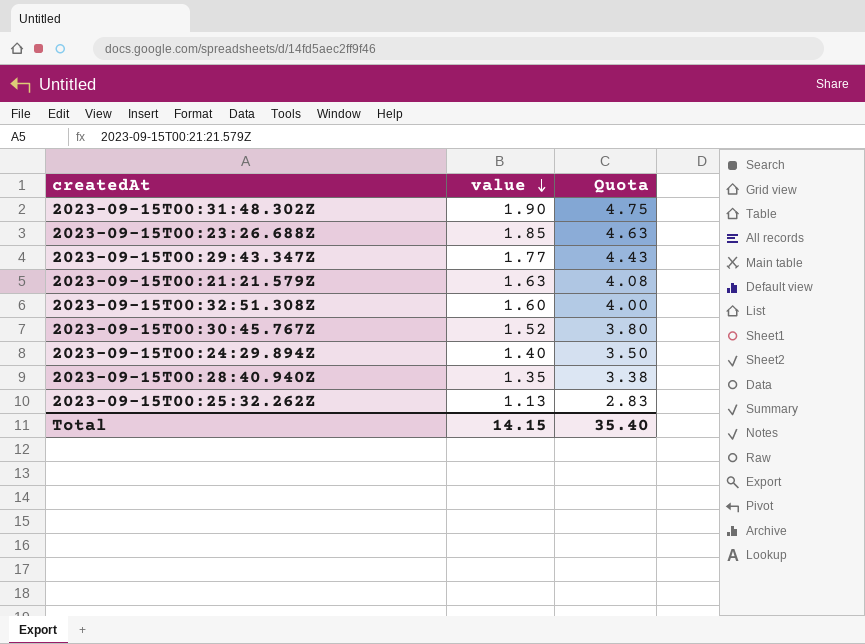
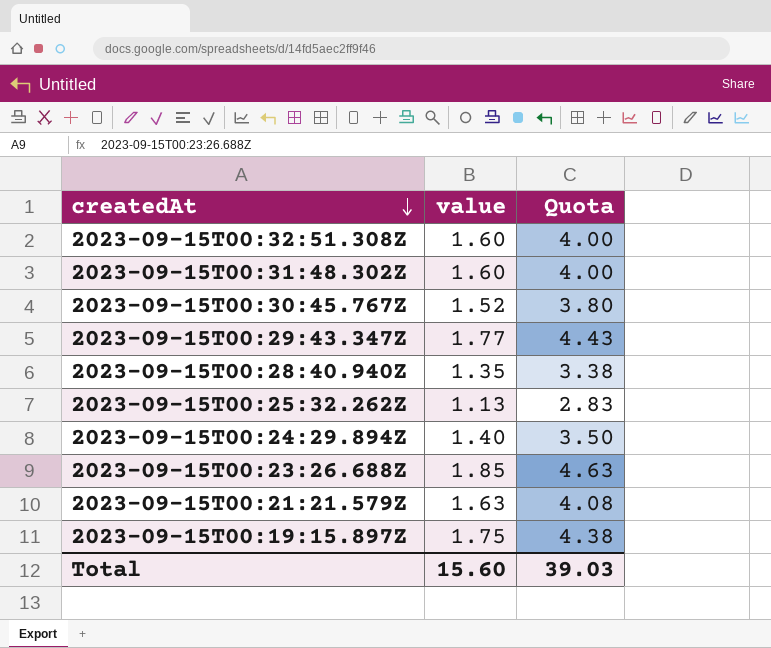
row order: value descending -> createdAt descending
2023-09-15T00:31:48.302Z | value: 1.90 -> 1.60
2023-09-15T00:31:48.302Z | Quota: 4.75 -> 4.00
row 2023-09-15T00:19:15.897Z: none -> 1.75 | 4.38
Total | value: 14.15 -> 15.60
Total | Quota: 35.40 -> 39.03

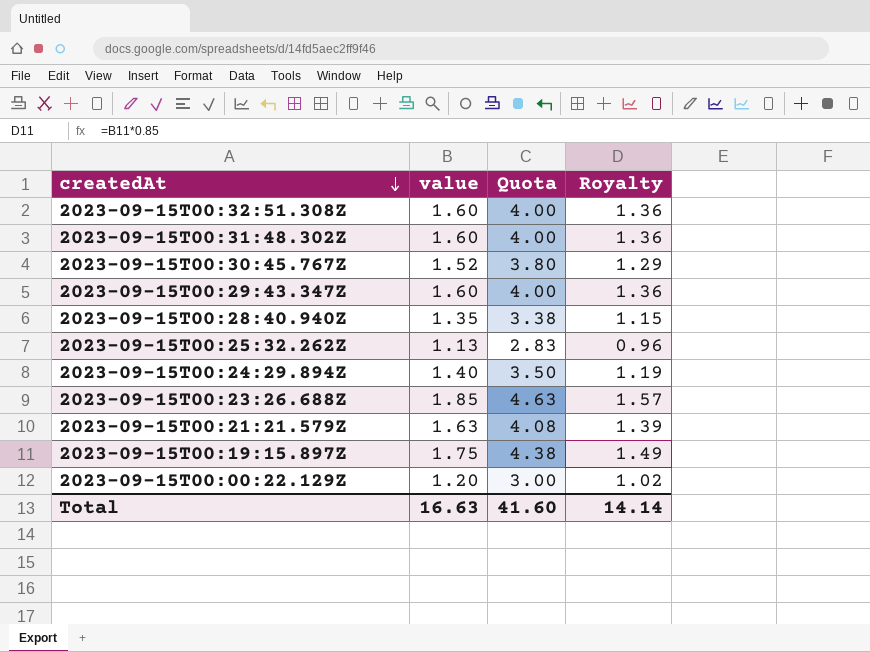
column Royalty | formula: none -> [value] * 0.85
2023-09-15T00:29:43.347Z | value: 1.77 -> 1.60
2023-09-15T00:29:43.347Z | Quota: 4.43 -> 4.00
row 2023-09-15T00:00:22.129Z: none -> 1.20 | 3.00 | 1.02
Total | value: 15.60 -> 16.63
Total | Quota: 39.03 -> 41.60

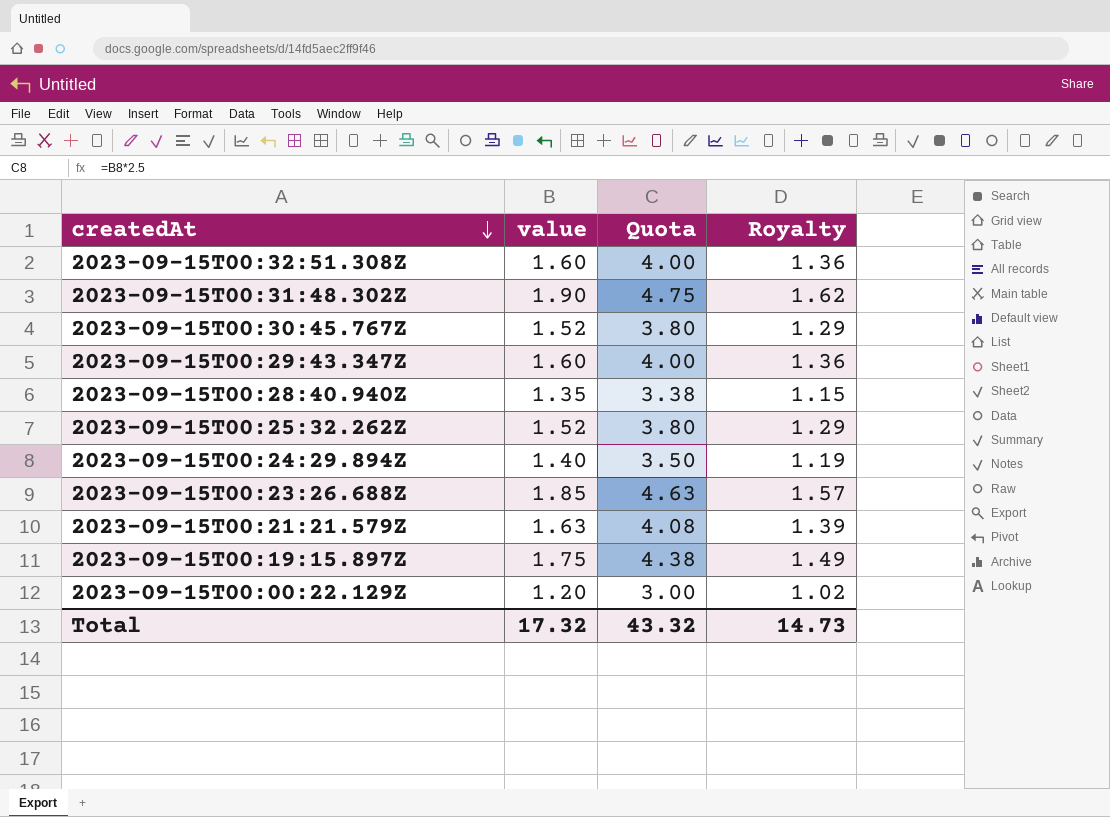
2023-09-15T00:31:48.302Z | value: 1.60 -> 1.90
2023-09-15T00:31:48.302Z | Quota: 4.00 -> 4.75
2023-09-15T00:31:48.302Z | Royalty: 1.36 -> 1.62
2023-09-15T00:25:32.262Z | value: 1.13 -> 1.52
2023-09-15T00:25:32.262Z | Quota: 2.83 -> 3.80
2023-09-15T00:25:32.262Z | Royalty: 0.96 -> 1.29
Total | value: 16.63 -> 17.32
Total | Quota: 41.60 -> 43.32
Total | Royalty: 14.14 -> 14.73

